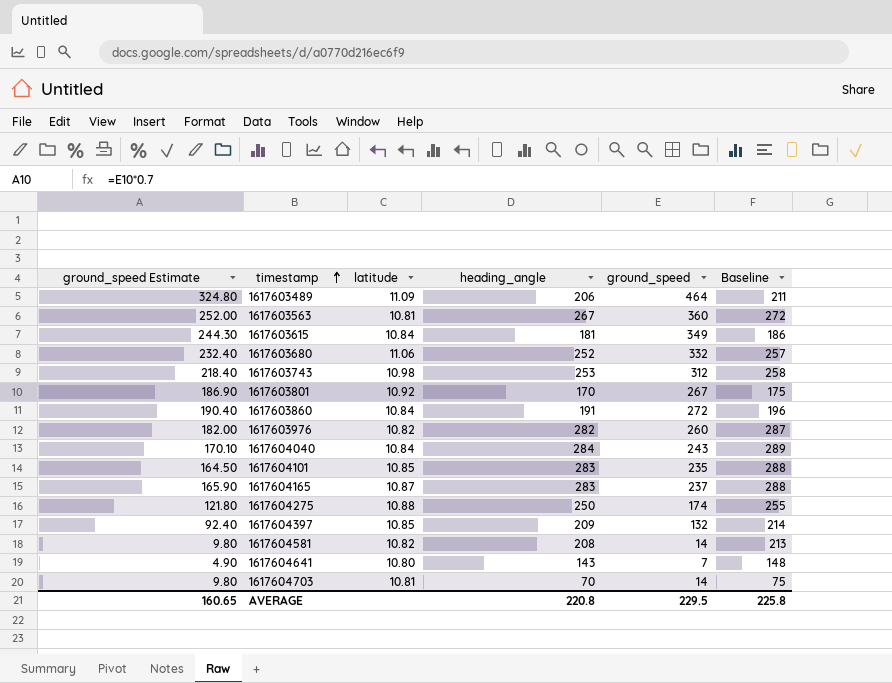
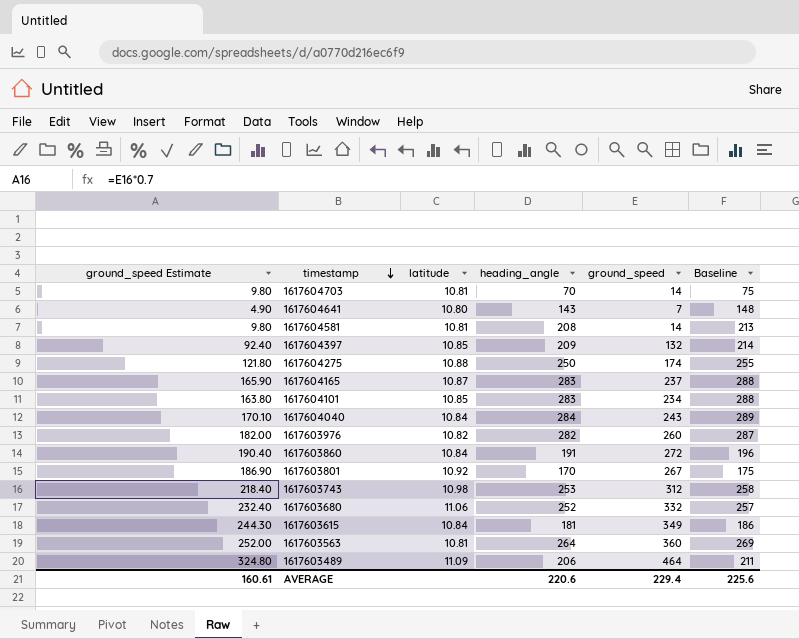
row order: timestamp ascending -> timestamp descending
1617604581 | latitude: 10.82 -> 10.81
1617604101 | ground_speed Estimate: 164.50 -> 163.80
1617604101 | ground_speed: 235 -> 234
1617603563 | heading_angle: 267 -> 264
1617603563 | Baseline: 272 -> 269
AVERAGE | ground_speed Estimate: 160.65 -> 160.61
AVERAGE | heading_angle: 220.8 -> 220.6
AVERAGE | ground_speed: 229.5 -> 229.4
AVERAGE | Baseline: 225.8 -> 225.6

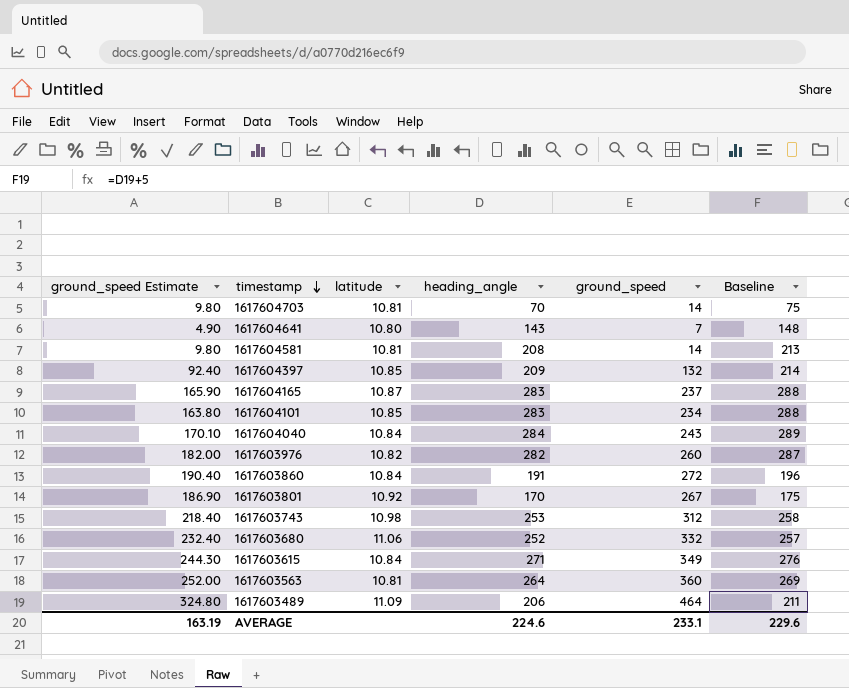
row 1617604275: 121.80 | 10.88 | 250 | 174 | 255 -> none
1617603615 | heading_angle: 181 -> 271
1617603615 | Baseline: 186 -> 276
AVERAGE | ground_speed Estimate: 160.61 -> 163.19
AVERAGE | heading_angle: 220.6 -> 224.6
AVERAGE | ground_speed: 229.4 -> 233.1
AVERAGE | Baseline: 225.6 -> 229.6

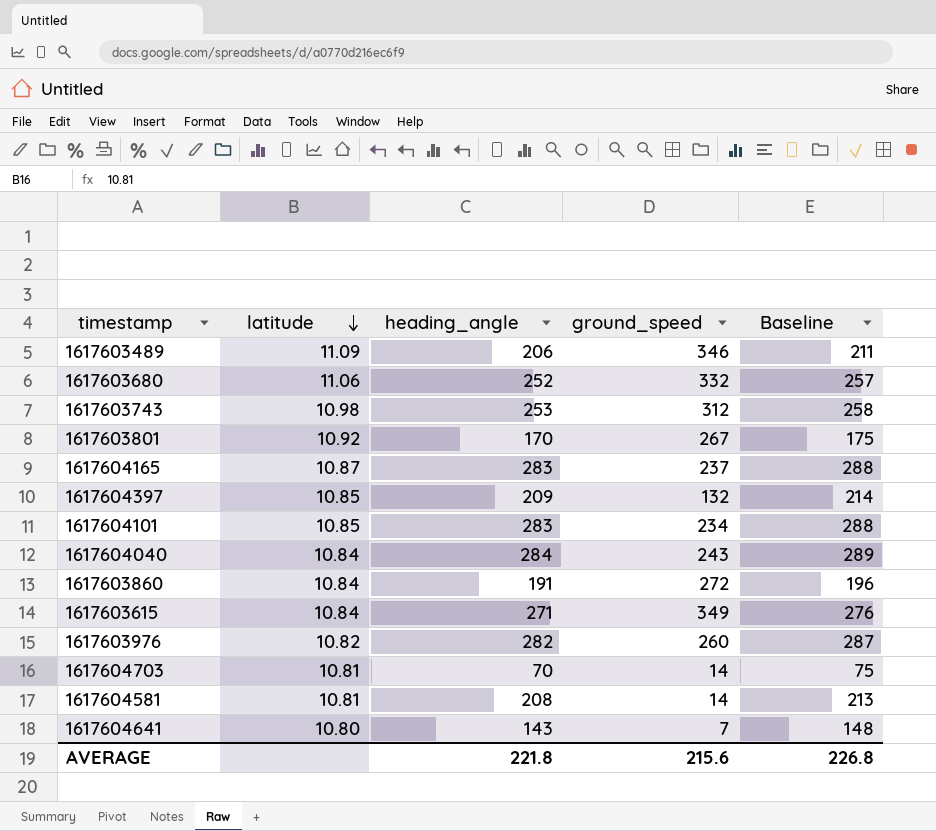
row order: timestamp descending -> latitude descending
column ground_speed Estimate | formula: [ground_speed] * 0.7 -> none
row 1617603563: 252.00 | 10.81 | 264 | 360 | 269 -> none
1617603489 | ground_speed: 464 -> 346
AVERAGE | heading_angle: 224.6 -> 221.8
AVERAGE | ground_speed: 233.1 -> 215.6
AVERAGE | Baseline: 229.6 -> 226.8

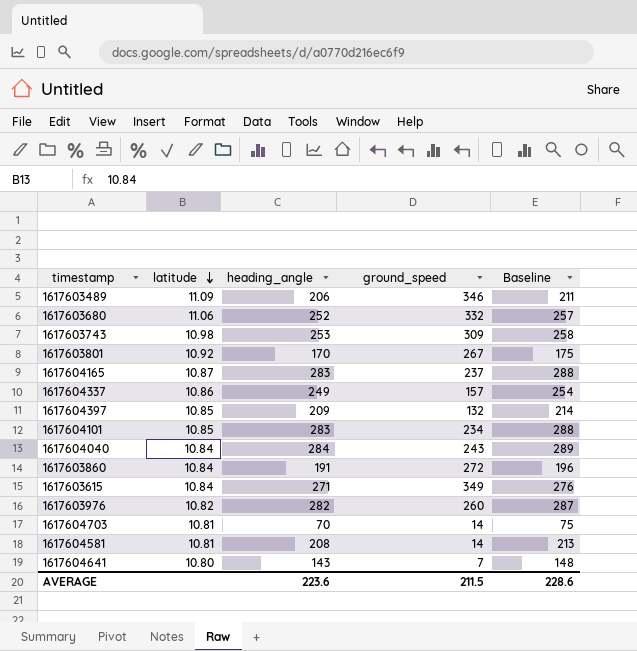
1617603743 | ground_speed: 312 -> 309
row 1617604337: none -> 10.86 | 249 | 157 | 254
AVERAGE | heading_angle: 221.8 -> 223.6
AVERAGE | ground_speed: 215.6 -> 211.5
AVERAGE | Baseline: 226.8 -> 228.6

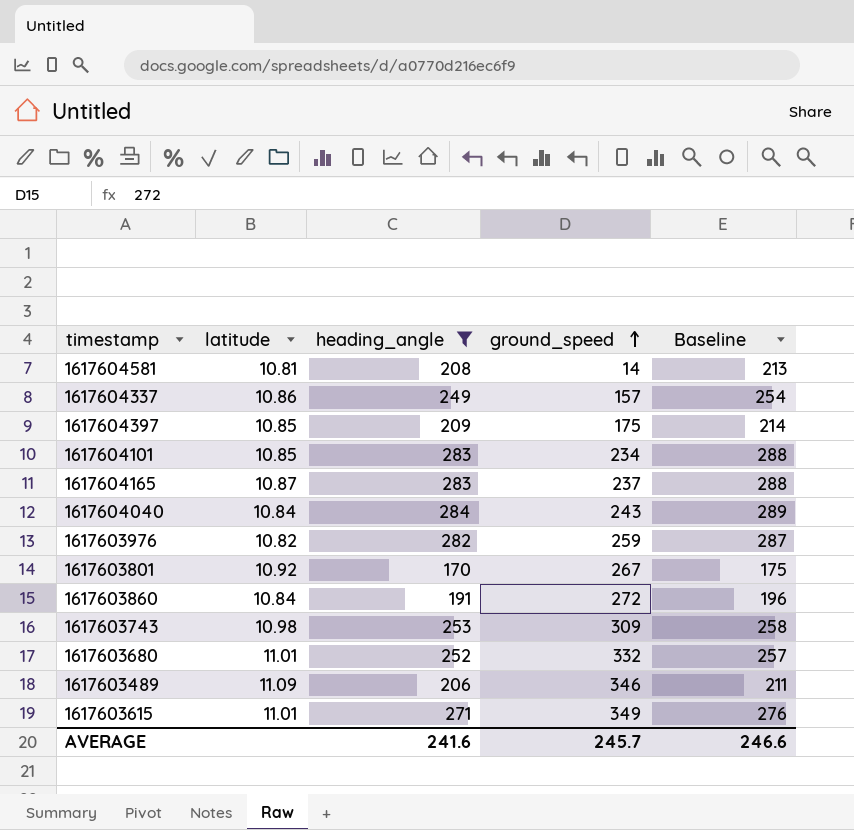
filter: none -> heading_angle >= 170
row order: latitude descending -> ground_speed ascending
1617604397 | ground_speed: 132 -> 175
1617603976 | ground_speed: 260 -> 259
1617603680 | latitude: 11.06 -> 11.01
1617603615 | latitude: 10.84 -> 11.01
AVERAGE | heading_angle: 223.6 -> 241.6
AVERAGE | ground_speed: 211.5 -> 245.7
AVERAGE | Baseline: 228.6 -> 246.6

